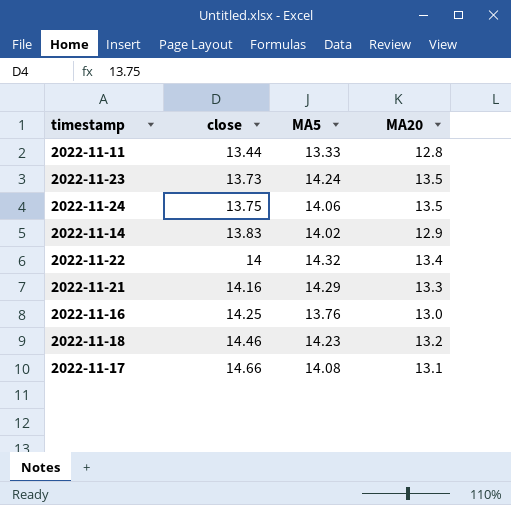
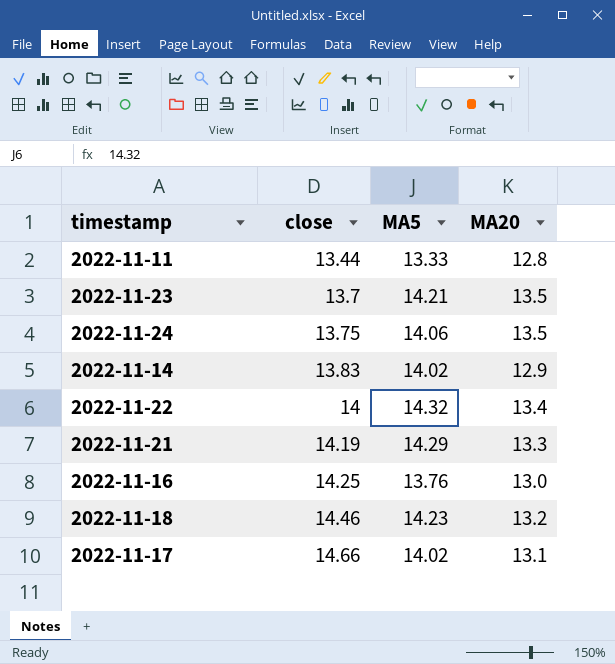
2022-11-23 | close: 13.73 -> 13.7
2022-11-23 | MA5: 14.24 -> 14.21
2022-11-21 | close: 14.16 -> 14.19
2022-11-17 | MA5: 14.08 -> 14.02

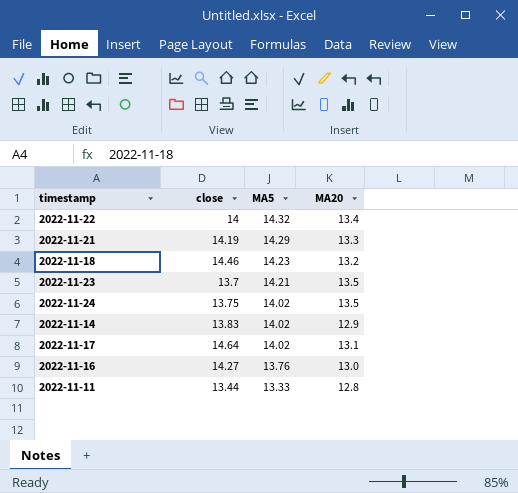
row order: close ascending -> MA5 descending
2022-11-24 | MA5: 14.06 -> 14.02
2022-11-17 | close: 14.66 -> 14.64
2022-11-16 | close: 14.25 -> 14.27

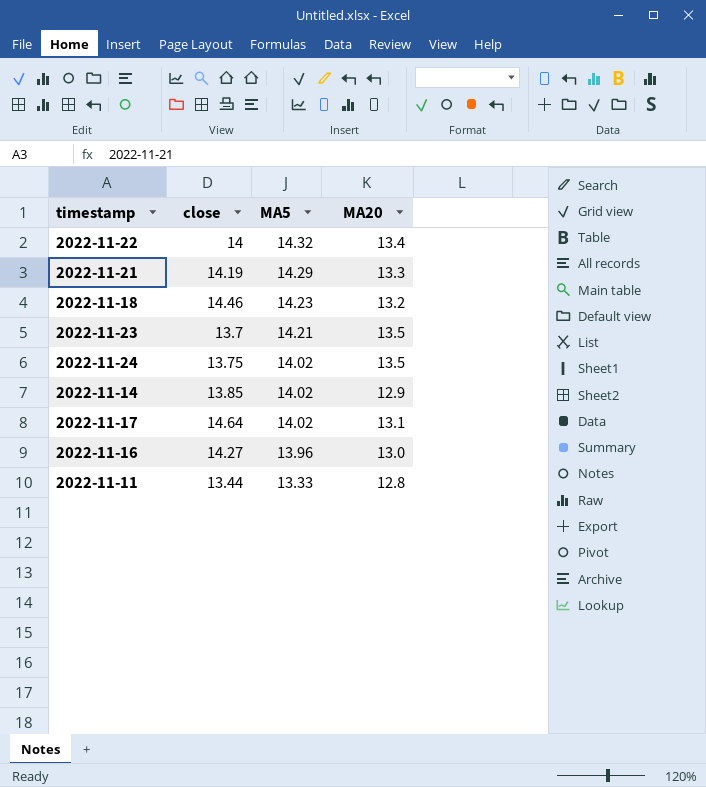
2022-11-14 | close: 13.83 -> 13.85
2022-11-16 | MA5: 13.76 -> 13.96

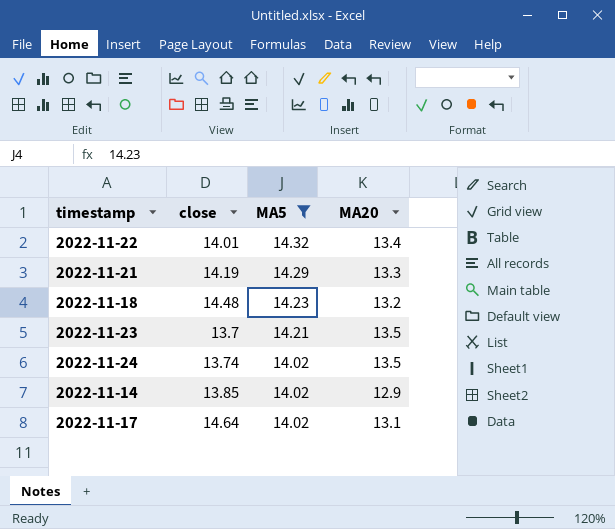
filter: none -> MA5 >= 14.02
2022-11-22 | close: 14 -> 14.01
2022-11-18 | close: 14.46 -> 14.48
2022-11-24 | close: 13.75 -> 13.74

